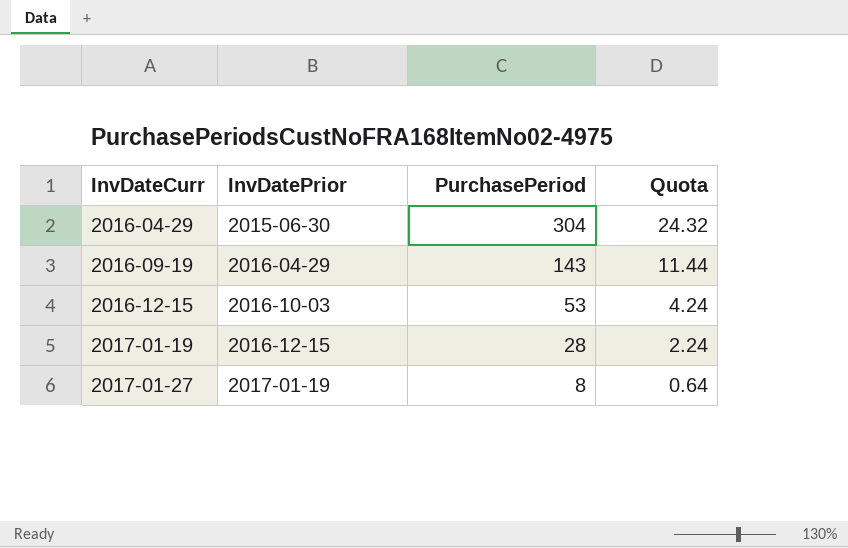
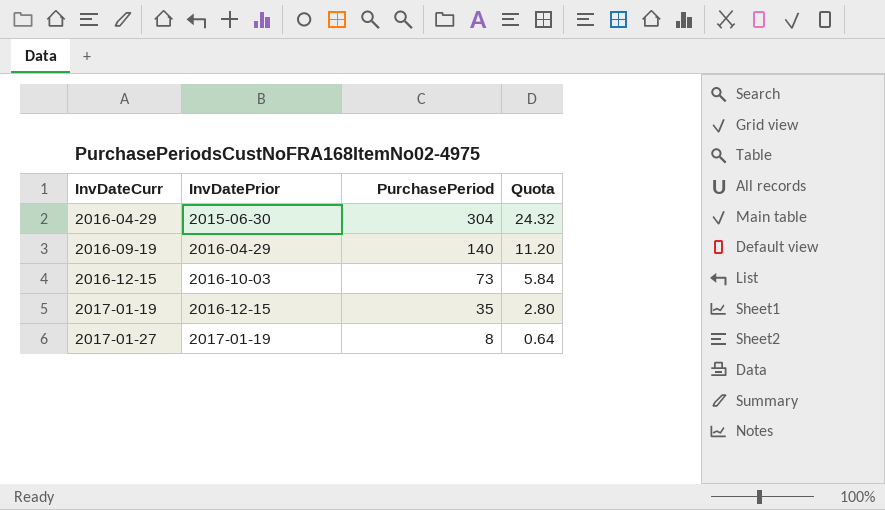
2016-09-19 | PurchasePeriod: 143 -> 140
2016-09-19 | Quota: 11.44 -> 11.20
2016-12-15 | PurchasePeriod: 53 -> 73
2016-12-15 | Quota: 4.24 -> 5.84
2017-01-19 | PurchasePeriod: 28 -> 35
2017-01-19 | Quota: 2.24 -> 2.80

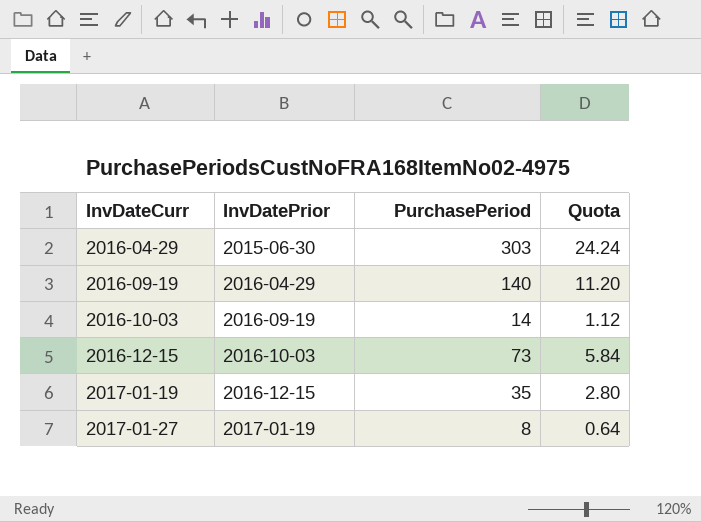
2016-04-29 | PurchasePeriod: 304 -> 303
2016-04-29 | Quota: 24.32 -> 24.24
row 2016-10-03: none -> 2016-09-19 | 14 | 1.12

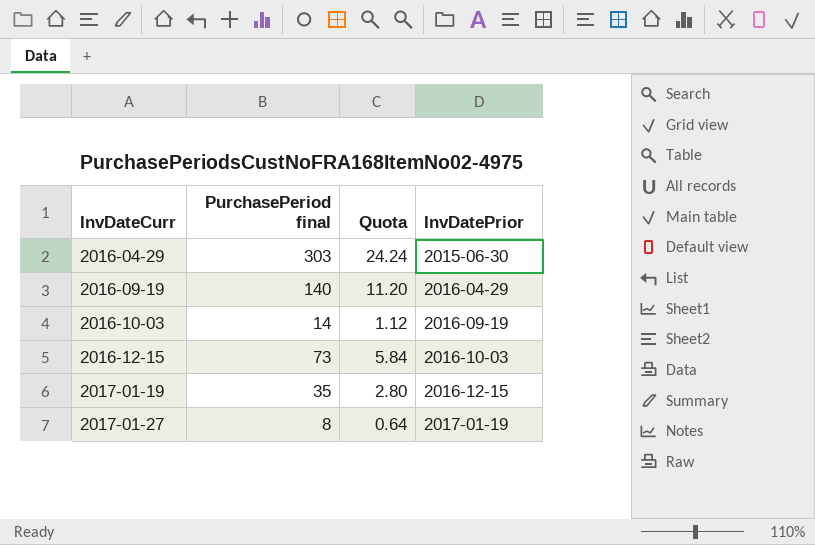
column name: PurchasePeriod -> PurchasePeriod final
column InvDatePrior | position: 2 -> 4

